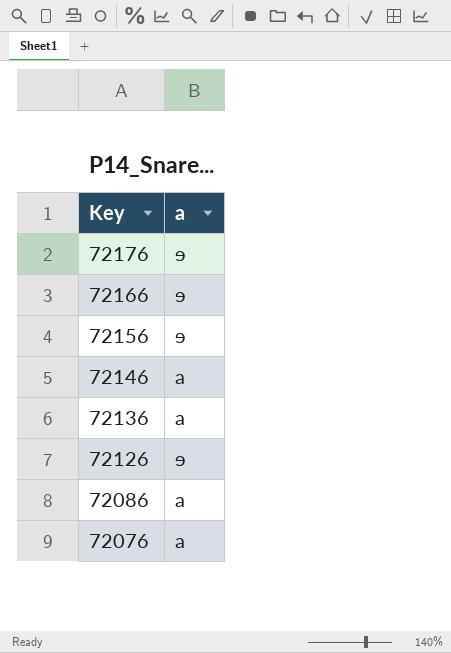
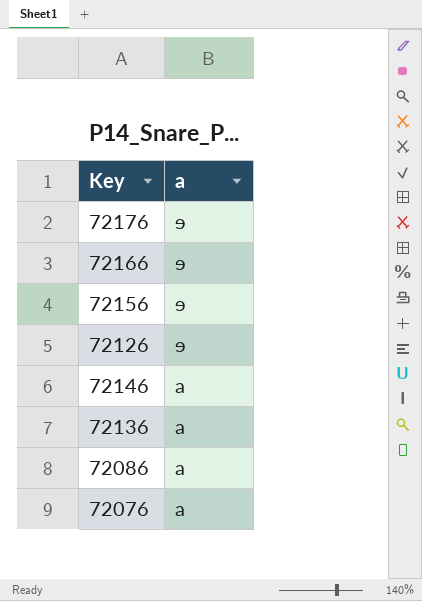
row order: Key descending -> a descending

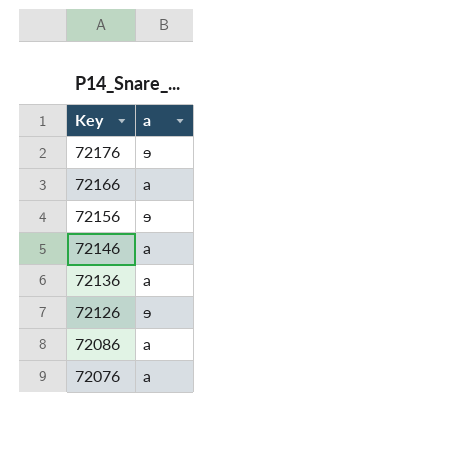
row order: a descending -> Key descending
72166 | a: ɘ -> a

